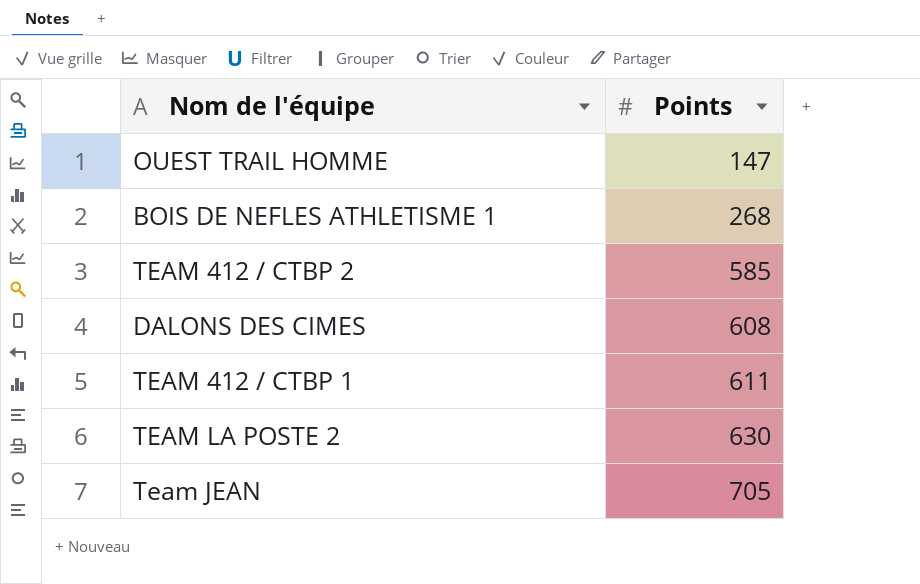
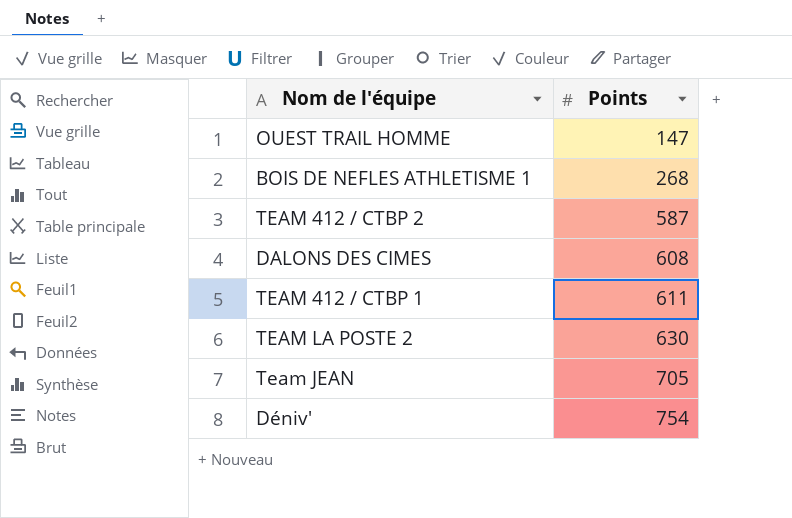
TEAM 412 / CTBP 2 | Points: 585 -> 587
row Déniv': none -> 754

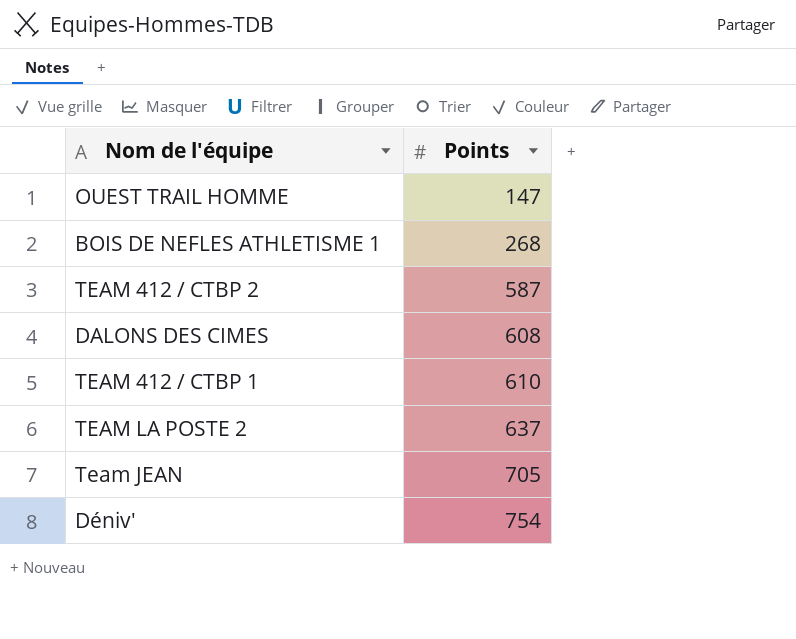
TEAM 412 / CTBP 1 | Points: 611 -> 610
TEAM LA POSTE 2 | Points: 630 -> 637

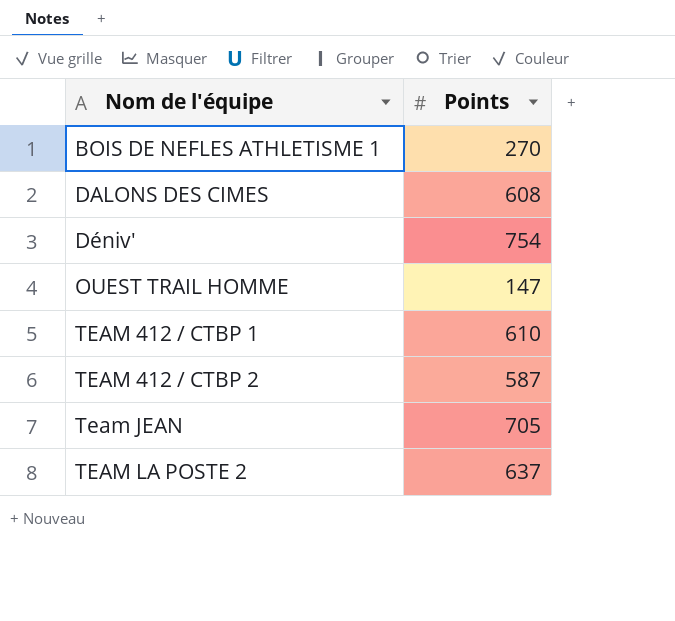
row order: Points ascending -> Nom de l'équipe ascending
BOIS DE NEFLES ATHLETISME 1 | Points: 268 -> 270

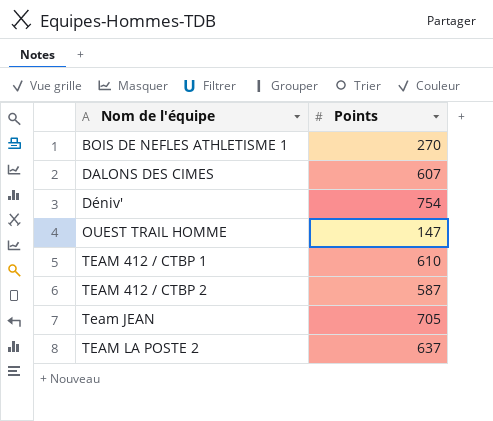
DALONS DES CIMES | Points: 608 -> 607

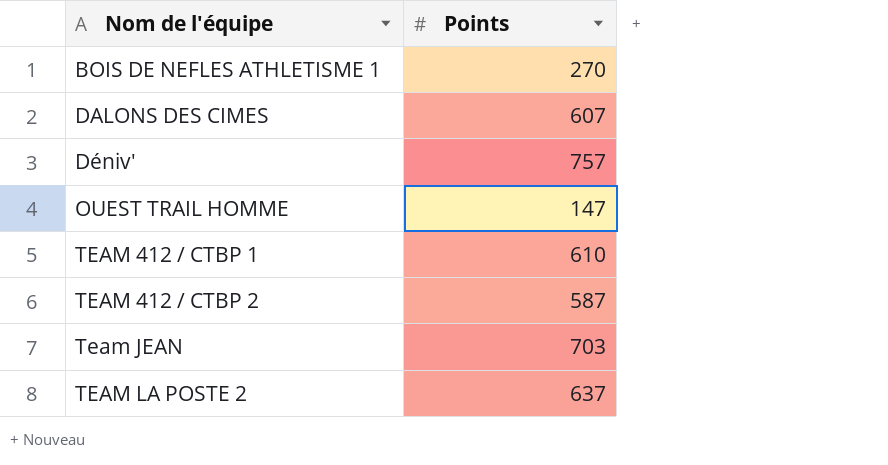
Déniv' | Points: 754 -> 757
Team JEAN | Points: 705 -> 703

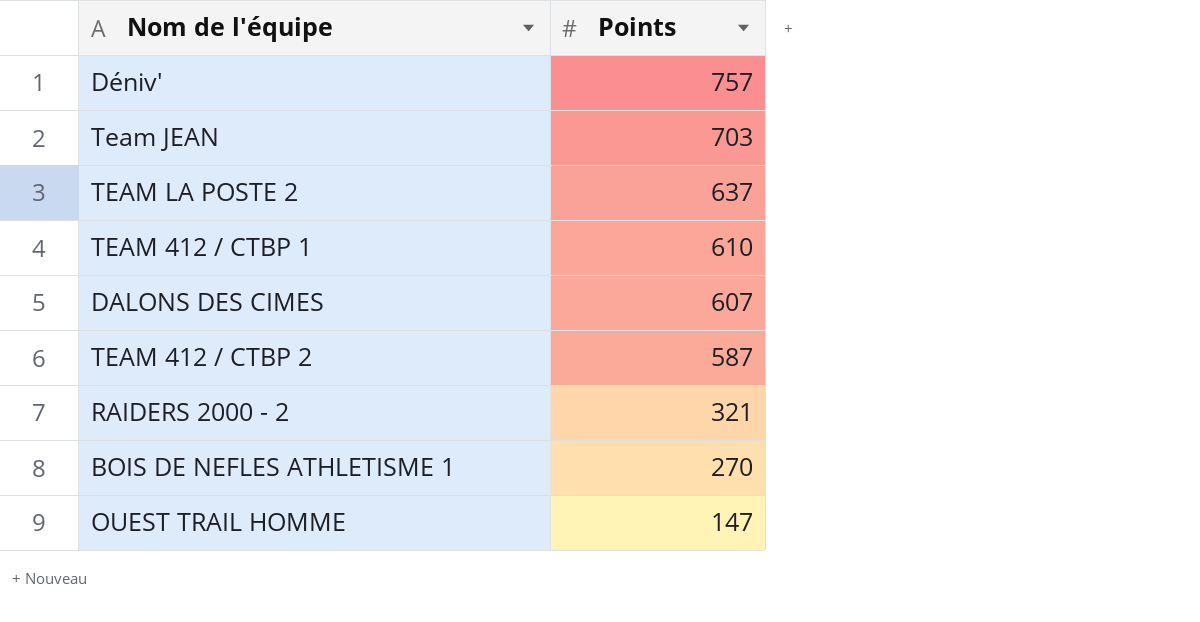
row order: Nom de l'équipe ascending -> Points descending
row RAIDERS 2000 - 2: none -> 321

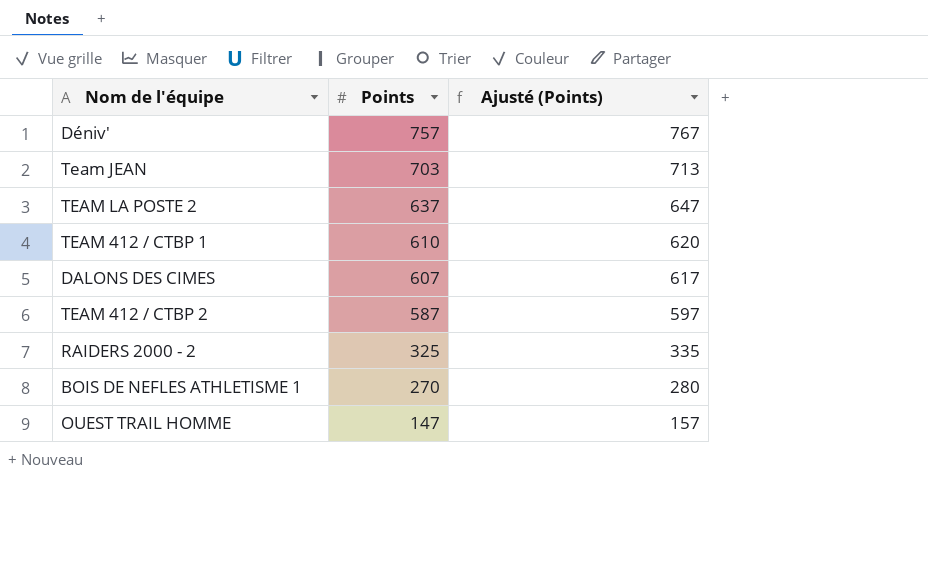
column Ajusté (Points) | formula: none -> [Points] + 10
RAIDERS 2000 - 2 | Points: 321 -> 325

